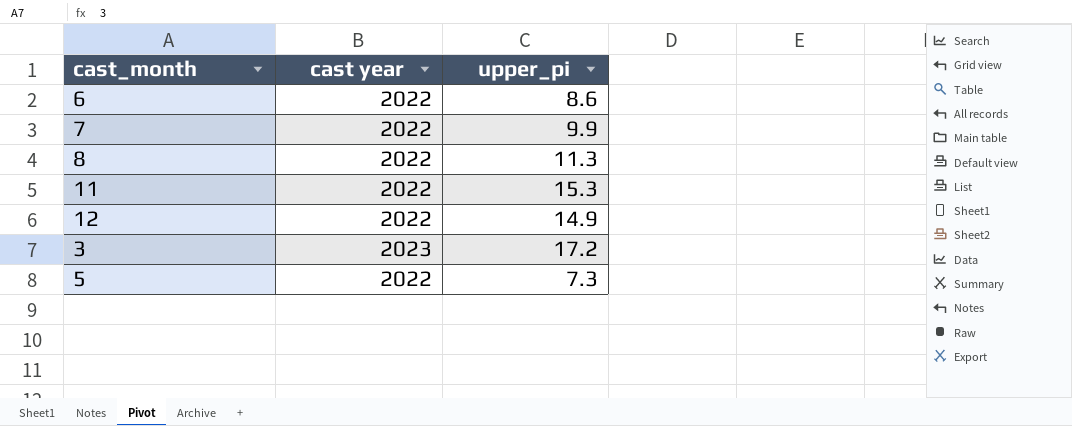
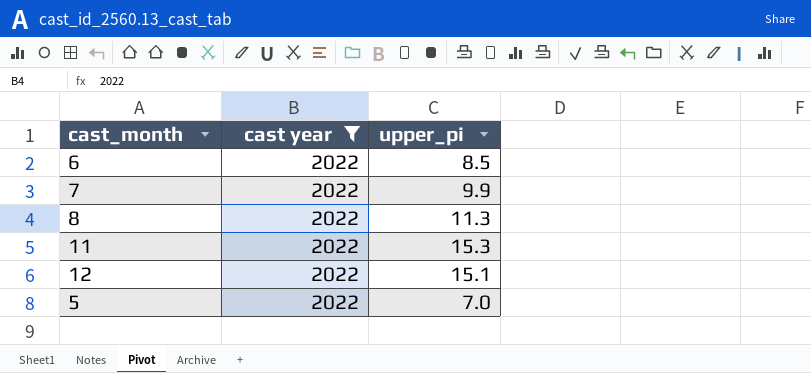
filter: none -> cast year = 2022
6 | upper_pi: 8.6 -> 8.5
12 | upper_pi: 14.9 -> 15.1
5 | upper_pi: 7.3 -> 7.0

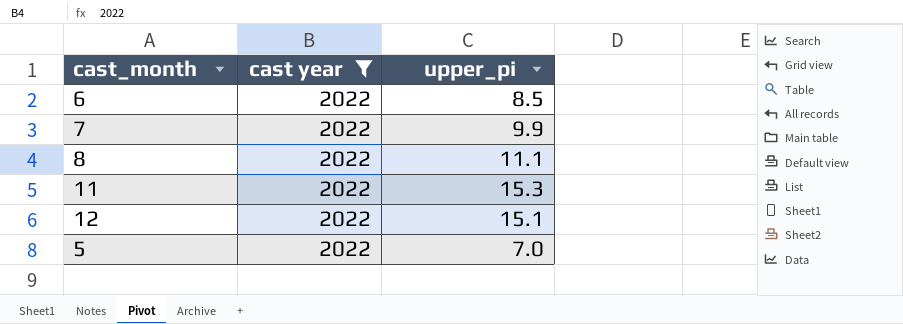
8 | upper_pi: 11.3 -> 11.1

